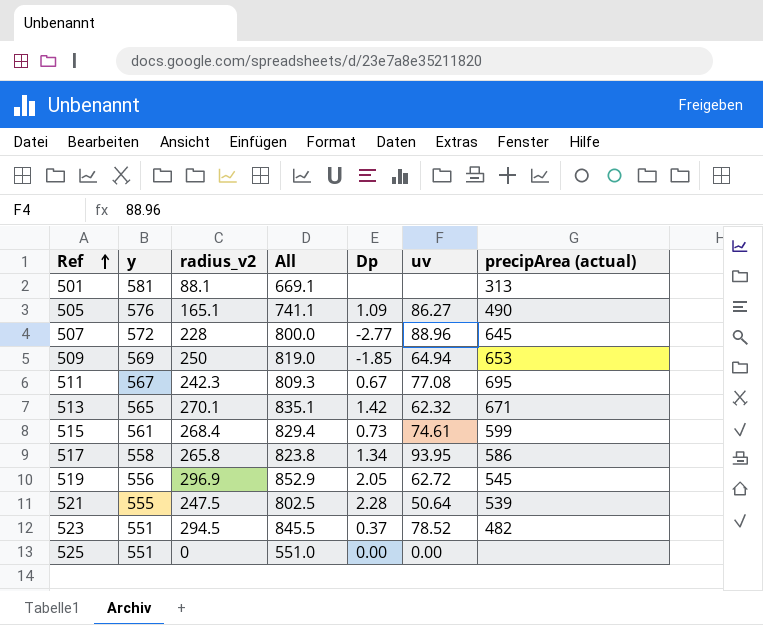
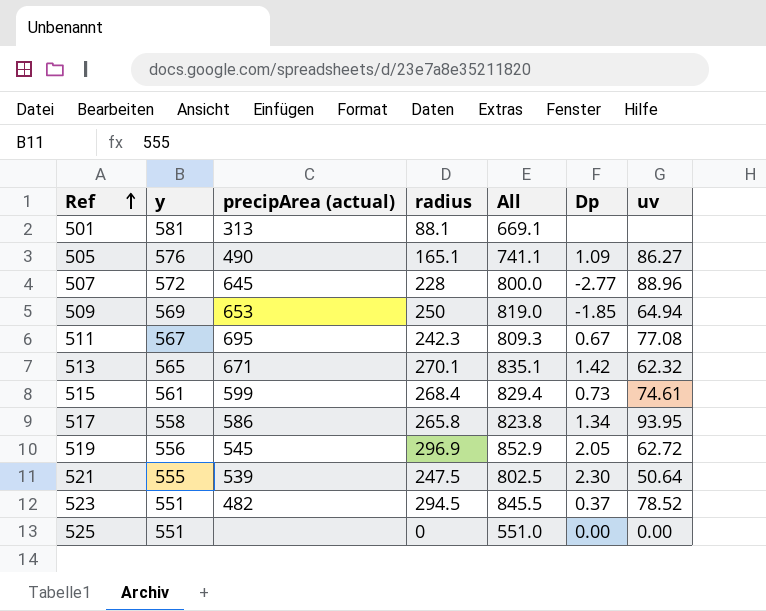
column precipArea (actual) | position: 7 -> 3
column name: radius_v2 -> radius
521 | Dp: 2.28 -> 2.30

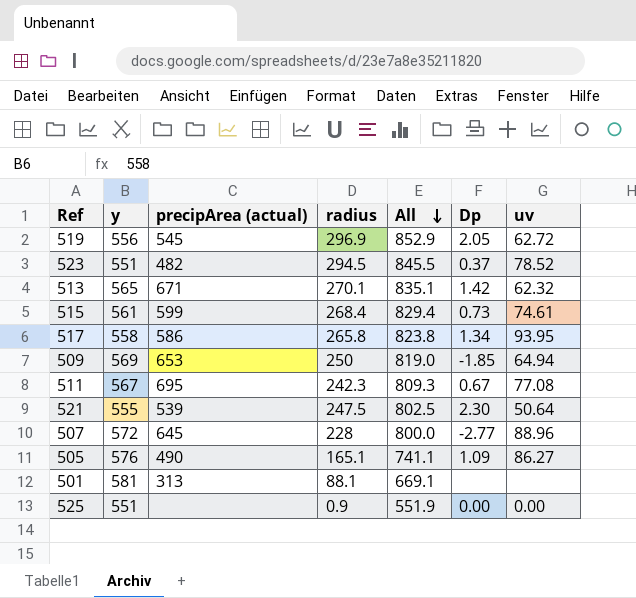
row order: Ref ascending -> All descending
525 | radius: 0 -> 0.9
525 | All: 551.0 -> 551.9

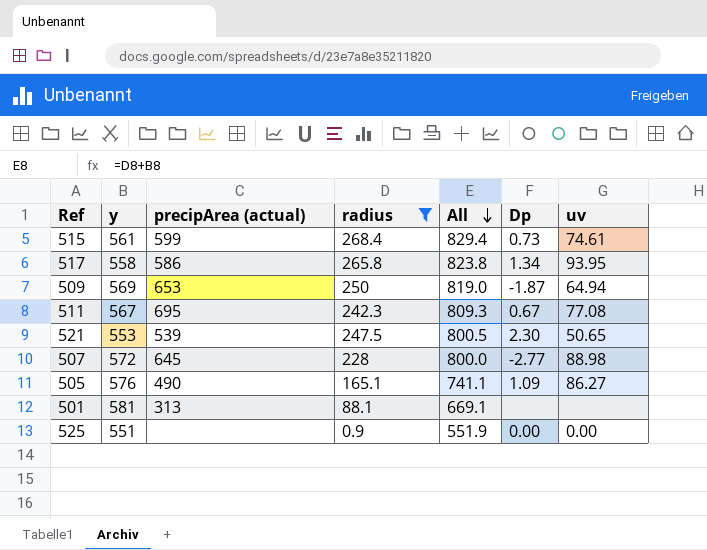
filter: none -> radius <= 268.4
509 | Dp: -1.85 -> -1.87
521 | y: 555 -> 553
521 | All: 802.5 -> 800.5
521 | uv: 50.64 -> 50.65
507 | uv: 88.96 -> 88.98

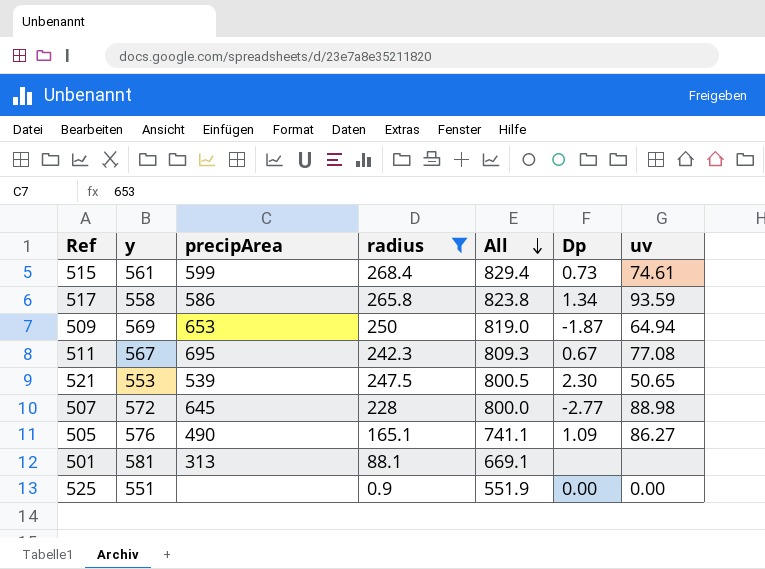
column name: precipArea (actual) -> precipArea
517 | uv: 93.95 -> 93.59

